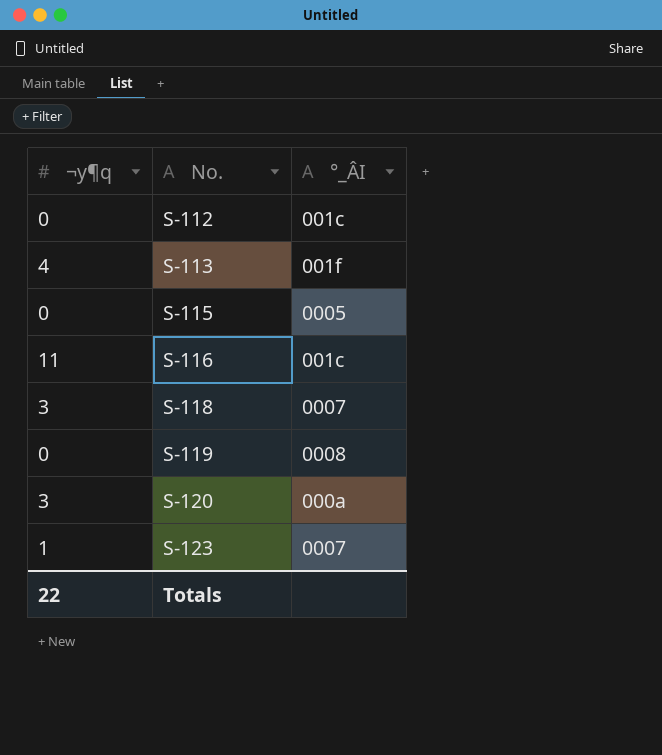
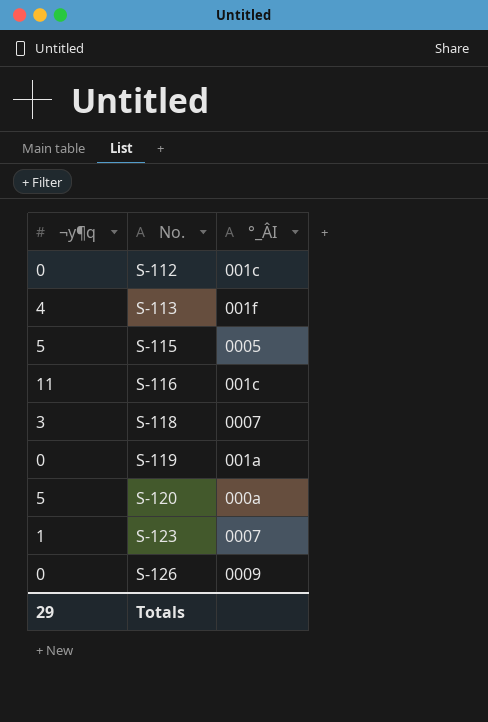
S-115 | ¬y¶q: 0 -> 5
S-119 | °_ÂI: 0008 -> 001a
S-120 | ¬y¶q: 3 -> 5
row S-126: none -> 0 | 0009
Totals | ¬y¶q: 22 -> 29

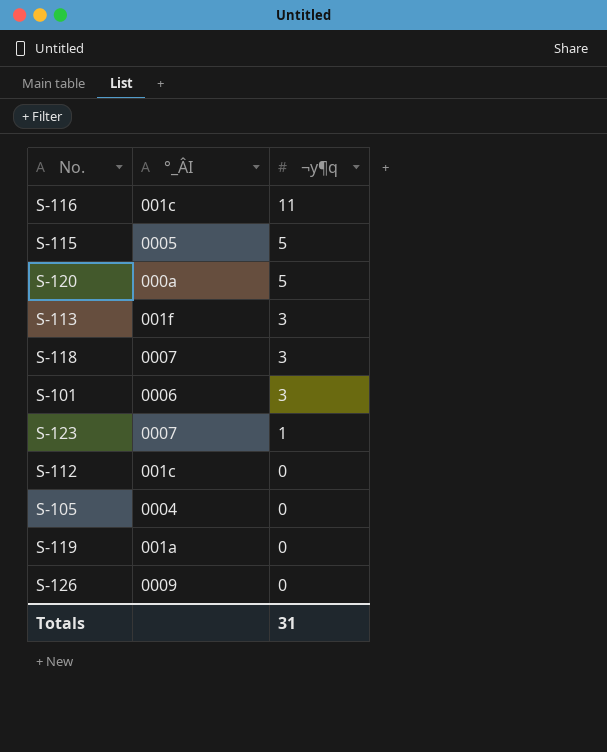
row order: No. ascending -> ¬y¶q descending
column ¬y¶q | position: 1 -> 3
S-113 | ¬y¶q: 4 -> 3
row S-101: none -> 0006 | 3
row S-105: none -> 0004 | 0
Totals | ¬y¶q: 29 -> 31

